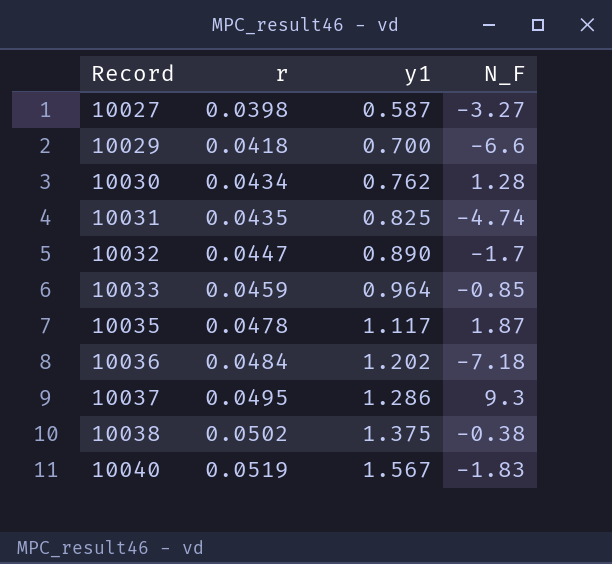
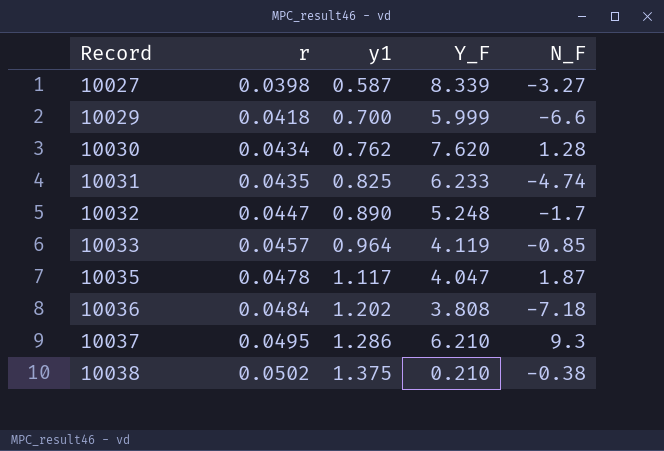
column Y_F | position: none -> 4
row 10040: 0.0519 | 1.567 | -1.83 -> none
10033 | r: 0.0459 -> 0.0457

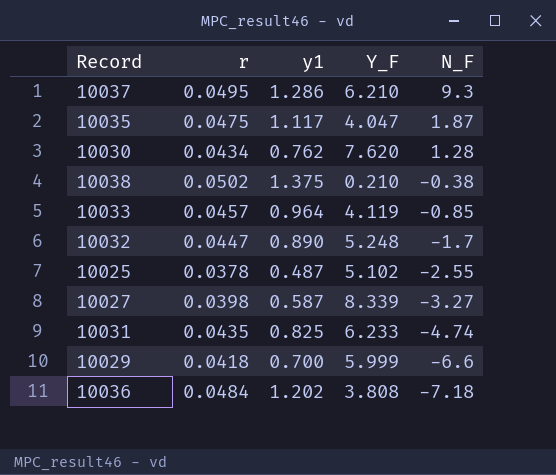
row order: Record ascending -> N_F descending
10035 | r: 0.0478 -> 0.0475
row 10025: none -> 0.0378 | 0.487 | 5.102 | -2.55

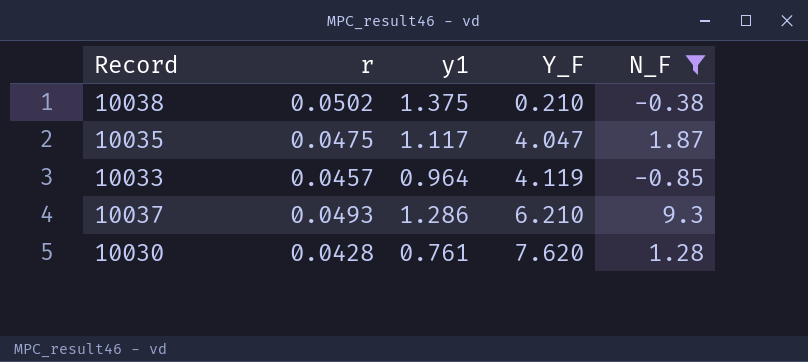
filter: none -> N_F >= -0.85
row order: N_F descending -> Y_F ascending
10037 | r: 0.0495 -> 0.0493
10030 | r: 0.0434 -> 0.0428
10030 | y1: 0.762 -> 0.761

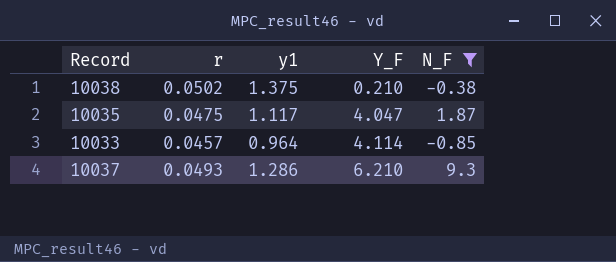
row 10030: 0.0428 | 0.761 | 7.620 | 1.28 -> none
10033 | Y_F: 4.119 -> 4.114

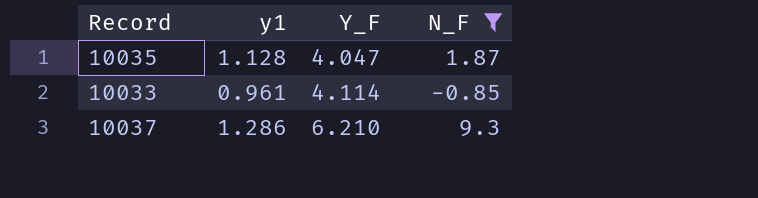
column r | position: 2 -> none
row 10038: 0.0502 | 1.375 | 0.210 | -0.38 -> none
10035 | y1: 1.117 -> 1.128
10033 | y1: 0.964 -> 0.961

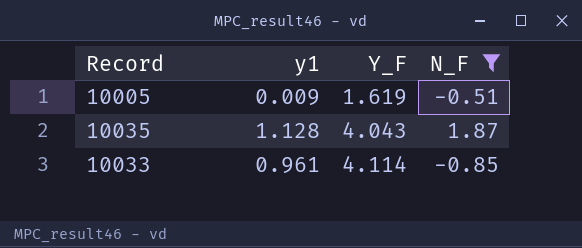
row 10037: 1.286 | 6.210 | 9.3 -> none
row 10005: none -> 0.009 | 1.619 | -0.51
10035 | Y_F: 4.047 -> 4.043

